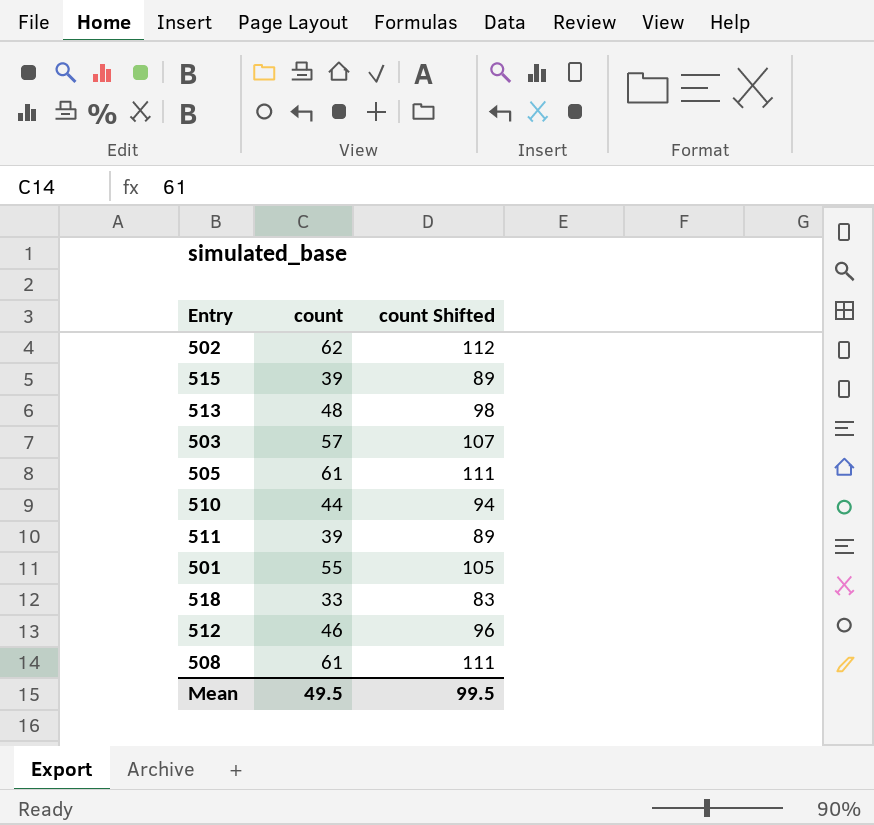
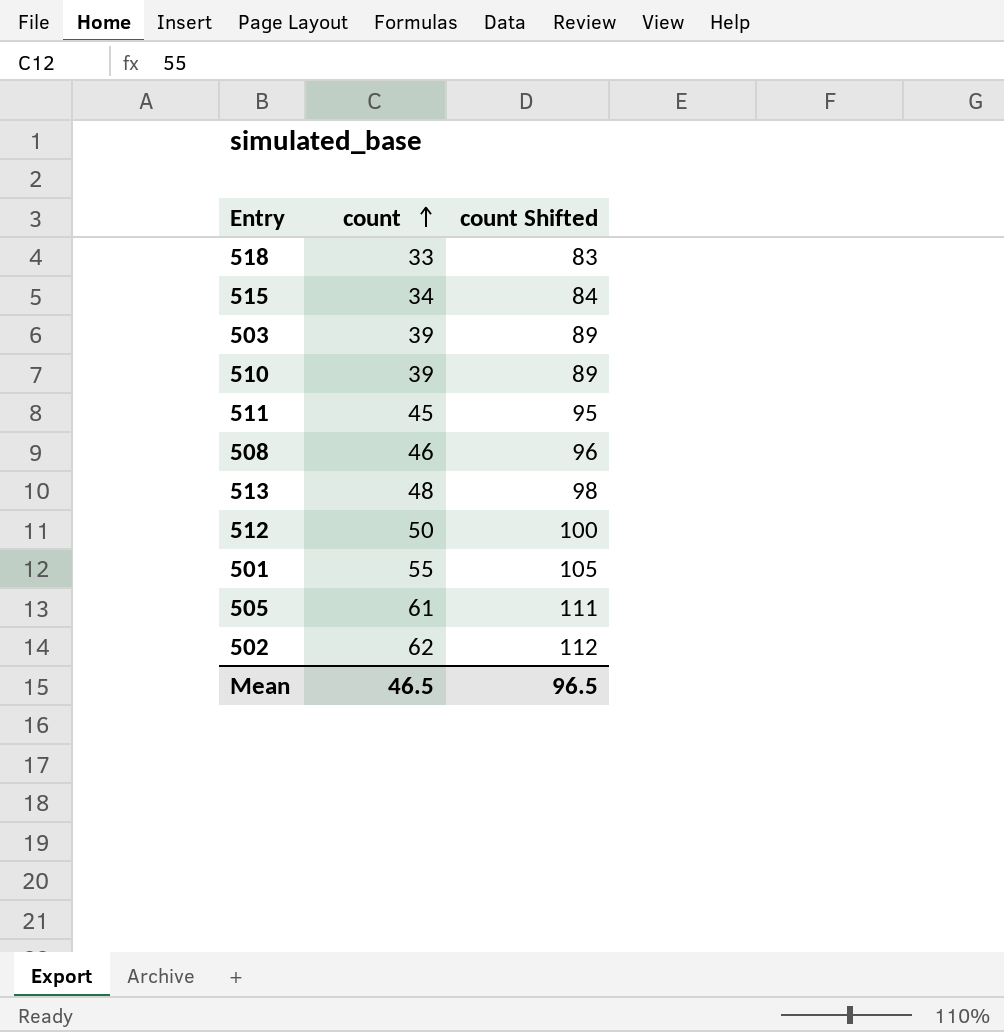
row order: none -> count ascending
515 | count: 39 -> 34
515 | count Shifted: 89 -> 84
503 | count: 57 -> 39
503 | count Shifted: 107 -> 89
510 | count: 44 -> 39
510 | count Shifted: 94 -> 89
511 | count: 39 -> 45
511 | count Shifted: 89 -> 95
508 | count: 61 -> 46
508 | count Shifted: 111 -> 96
512 | count: 46 -> 50
512 | count Shifted: 96 -> 100
Mean | count: 49.5 -> 46.5
Mean | count Shifted: 99.5 -> 96.5

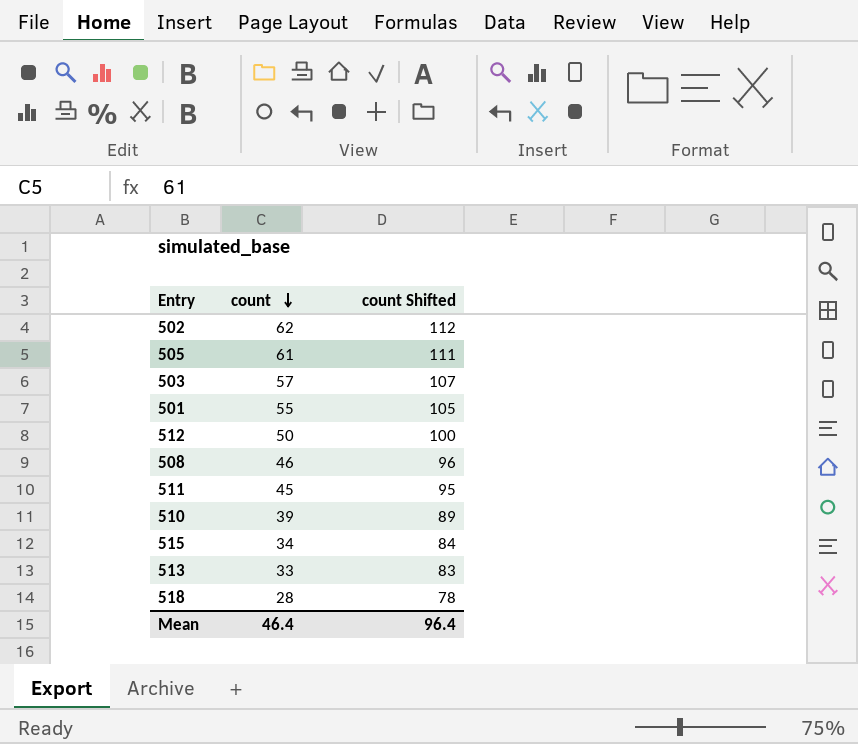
row order: count ascending -> count descending
503 | count: 39 -> 57
503 | count Shifted: 89 -> 107
513 | count: 48 -> 33
513 | count Shifted: 98 -> 83
518 | count: 33 -> 28
518 | count Shifted: 83 -> 78
Mean | count: 46.5 -> 46.4
Mean | count Shifted: 96.5 -> 96.4

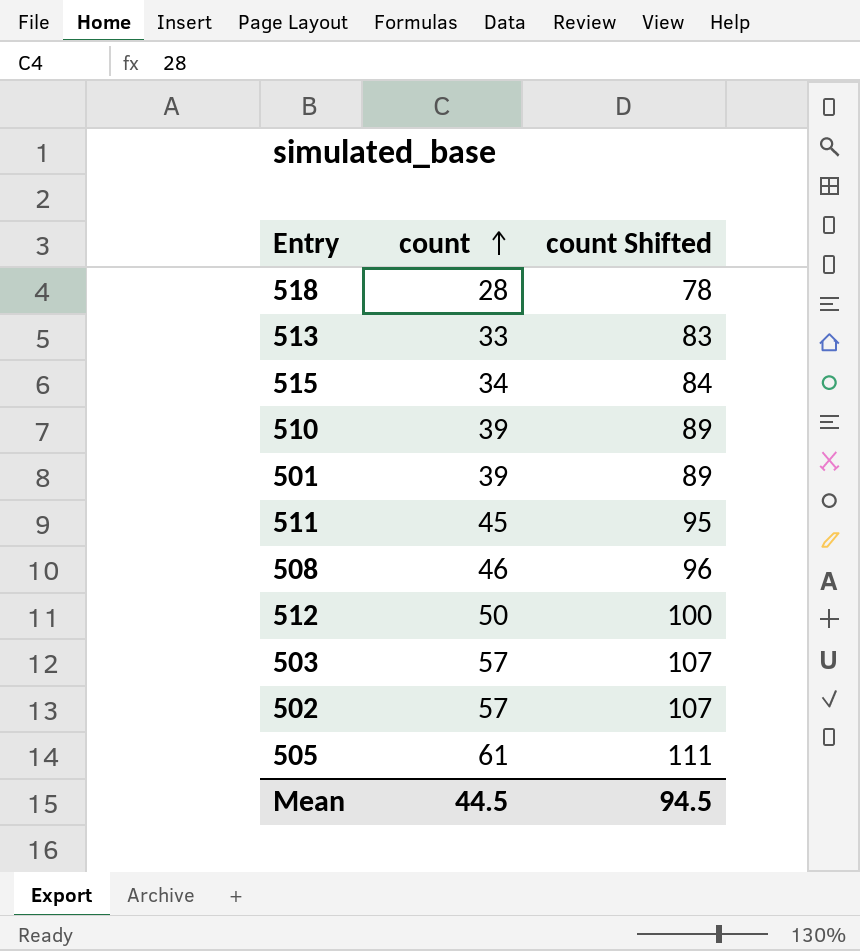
row order: count descending -> count ascending
501 | count: 55 -> 39
501 | count Shifted: 105 -> 89
502 | count: 62 -> 57
502 | count Shifted: 112 -> 107
Mean | count: 46.4 -> 44.5
Mean | count Shifted: 96.4 -> 94.5

